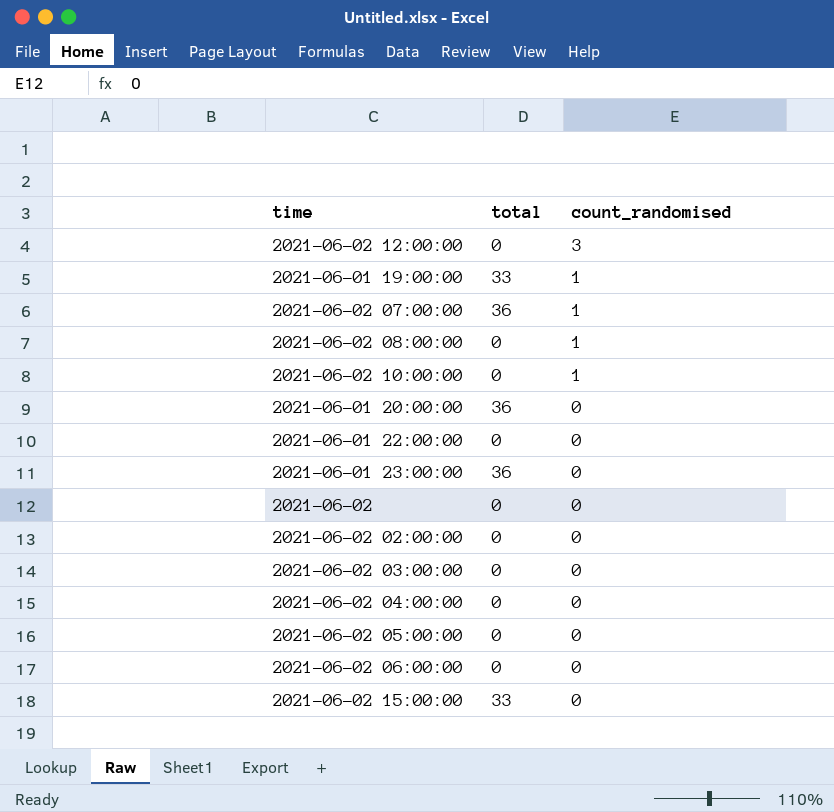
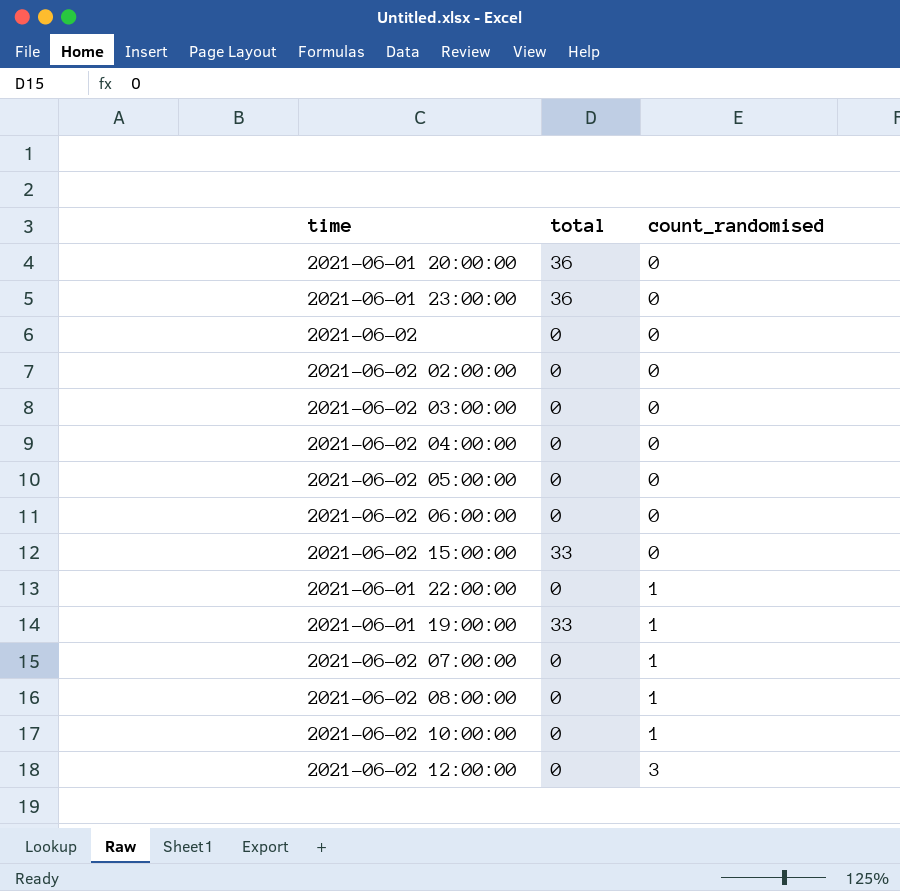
row order: count_randomised descending -> count_randomised ascending
2021-06-01 22:00:00 | count_randomised: 0 -> 1
2021-06-02 07:00:00 | total: 36 -> 0

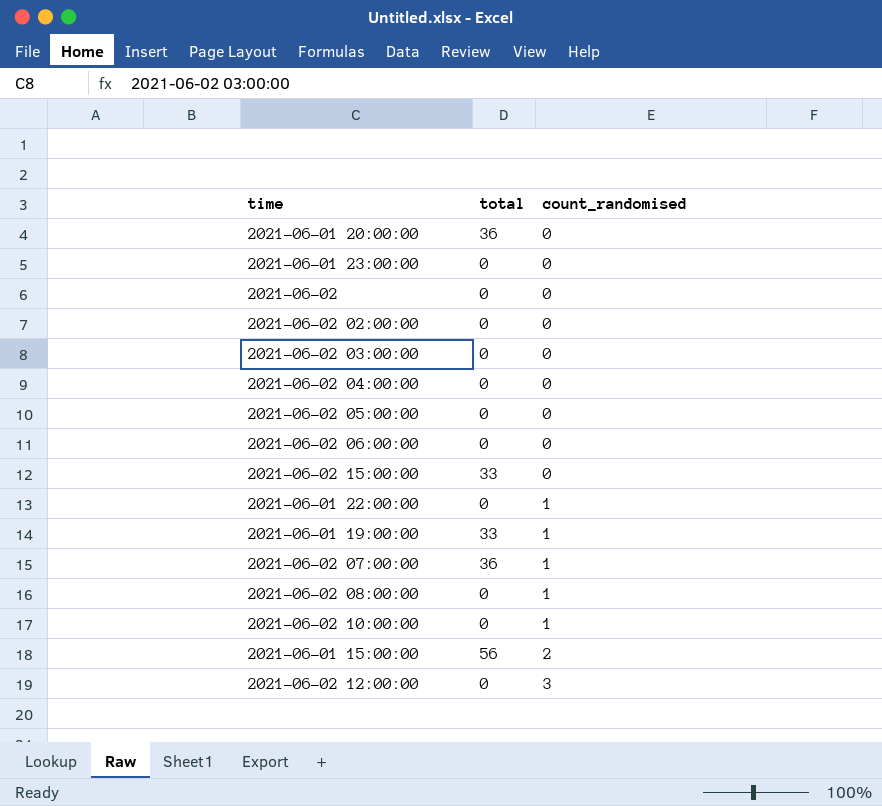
2021-06-01 23:00:00 | total: 36 -> 0
2021-06-02 07:00:00 | total: 0 -> 36
row 2021-06-01 15:00:00: none -> 56 | 2

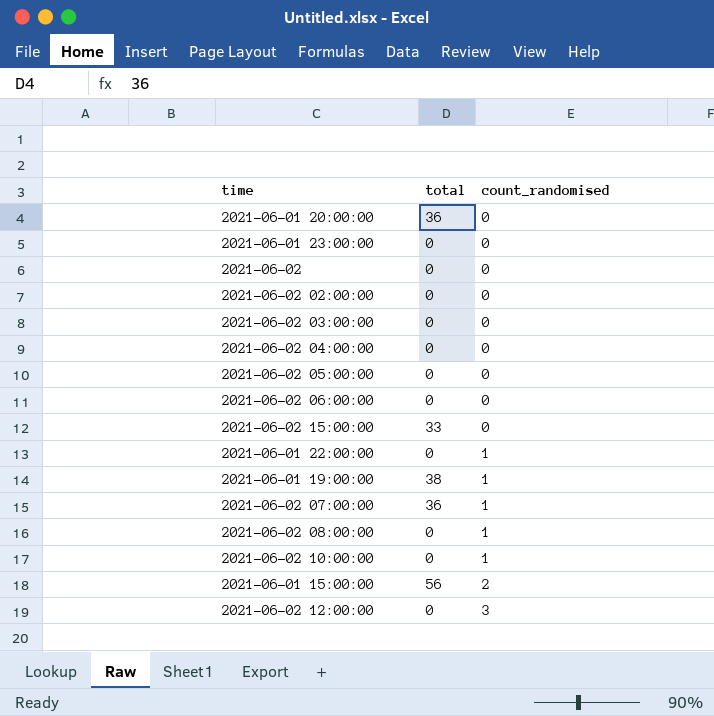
2021-06-01 19:00:00 | total: 33 -> 38

